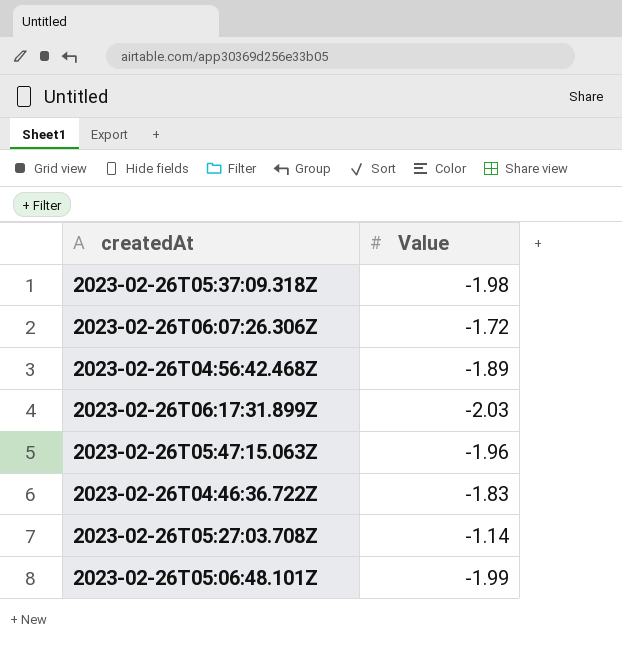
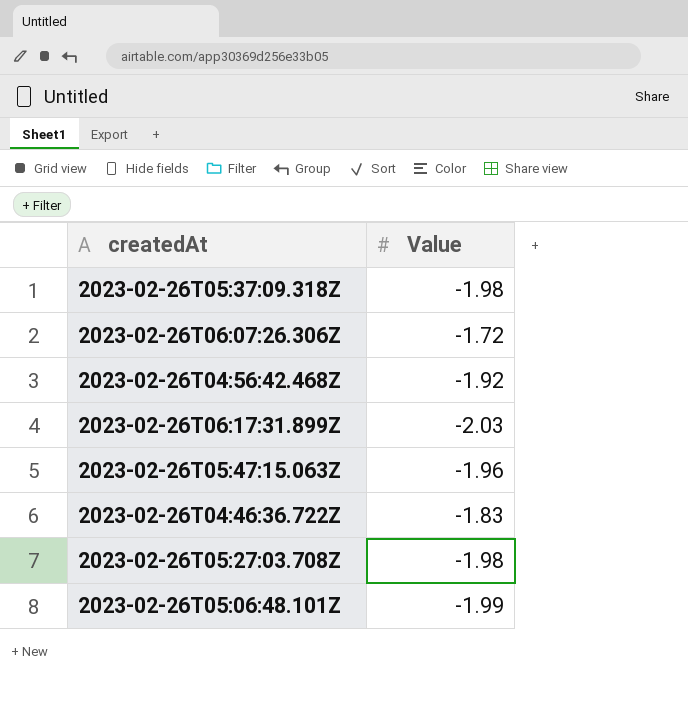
2023-02-26T04:56:42.468Z | Value: -1.89 -> -1.92
2023-02-26T05:27:03.708Z | Value: -1.14 -> -1.98

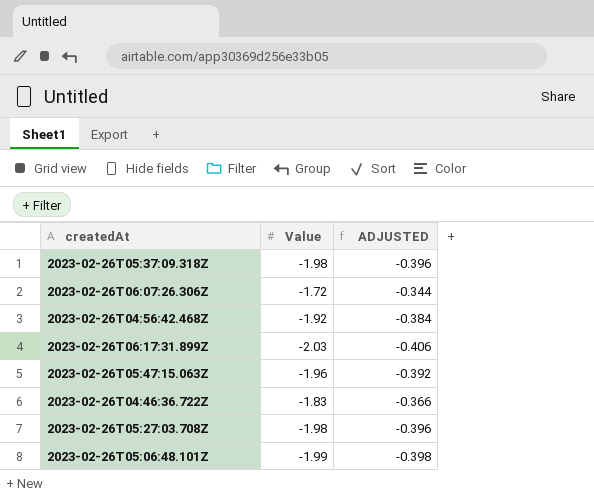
column ADJUSTED | formula: none -> [Value] * 0.2

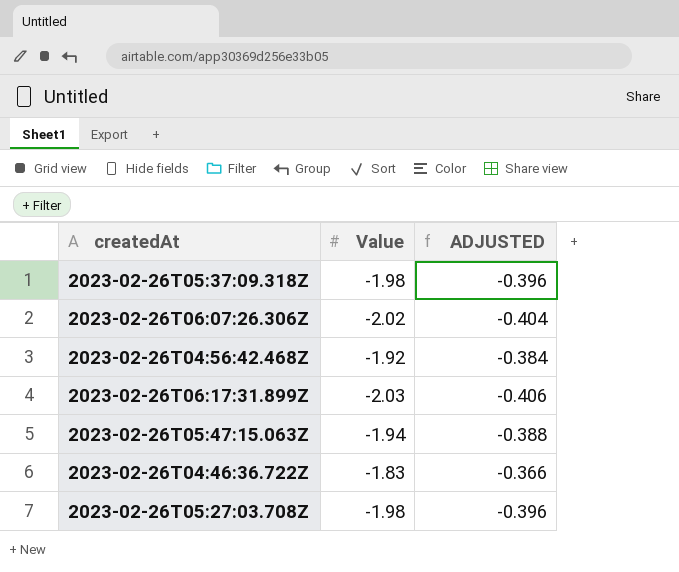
row 2023-02-26T05:06:48.101Z: -1.99 | -0.398 -> none
2023-02-26T06:07:26.306Z | Value: -1.72 -> -2.02
2023-02-26T06:07:26.306Z | ADJUSTED: -0.344 -> -0.404
2023-02-26T05:47:15.063Z | Value: -1.96 -> -1.94
2023-02-26T05:47:15.063Z | ADJUSTED: -0.392 -> -0.388

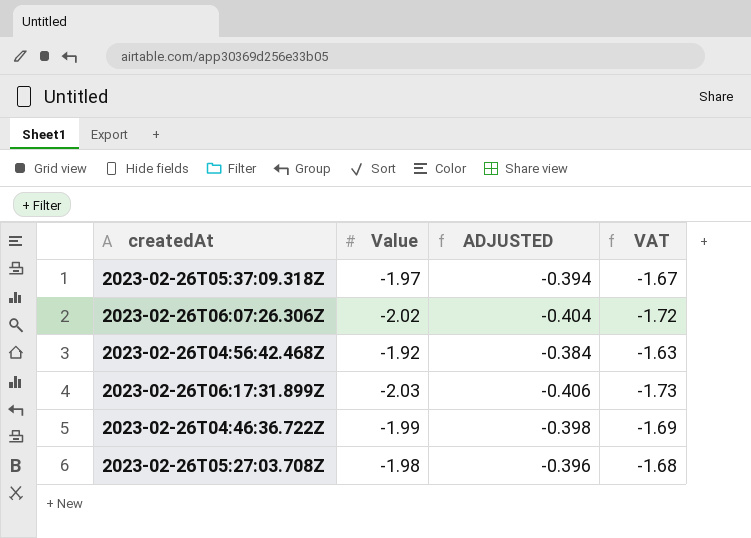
column VAT | formula: none -> [Value] * 0.85
row 2023-02-26T05:47:15.063Z: -1.94 | -0.388 -> none
2023-02-26T05:37:09.318Z | Value: -1.98 -> -1.97
2023-02-26T05:37:09.318Z | ADJUSTED: -0.396 -> -0.394
2023-02-26T04:46:36.722Z | Value: -1.83 -> -1.99
2023-02-26T04:46:36.722Z | ADJUSTED: -0.366 -> -0.398

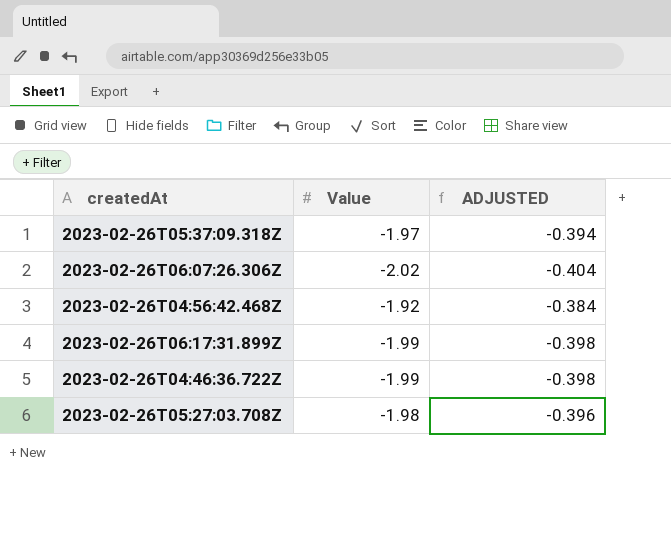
column VAT | formula: [Value] * 0.85 -> none
2023-02-26T06:17:31.899Z | Value: -2.03 -> -1.99
2023-02-26T06:17:31.899Z | ADJUSTED: -0.406 -> -0.398

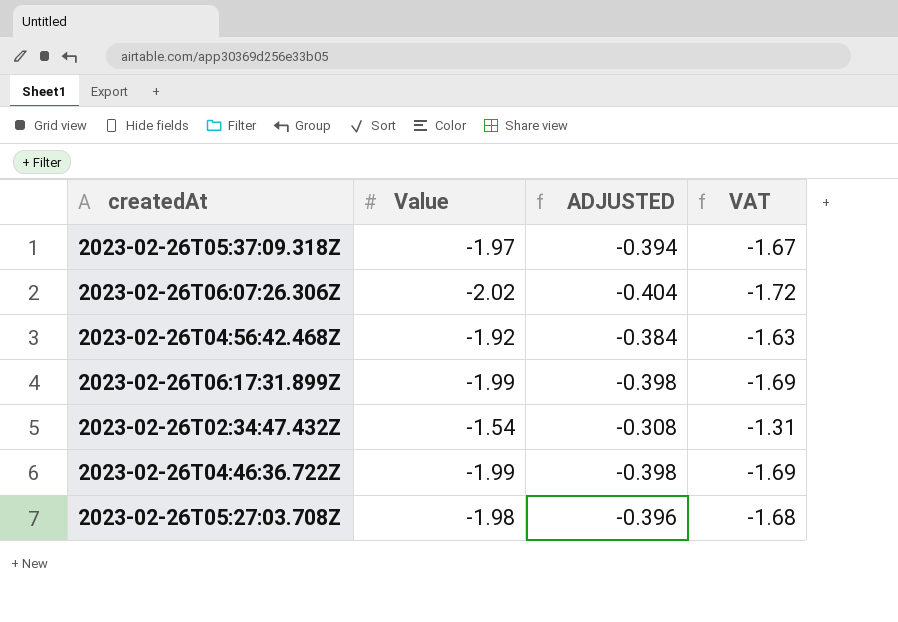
column VAT | formula: none -> [Value] * 0.85
row 2023-02-26T02:34:47.432Z: none -> -1.54 | -0.308 | -1.31

